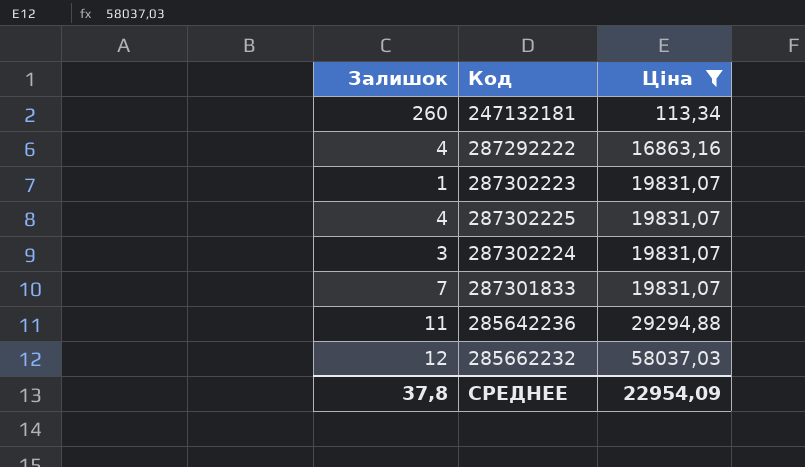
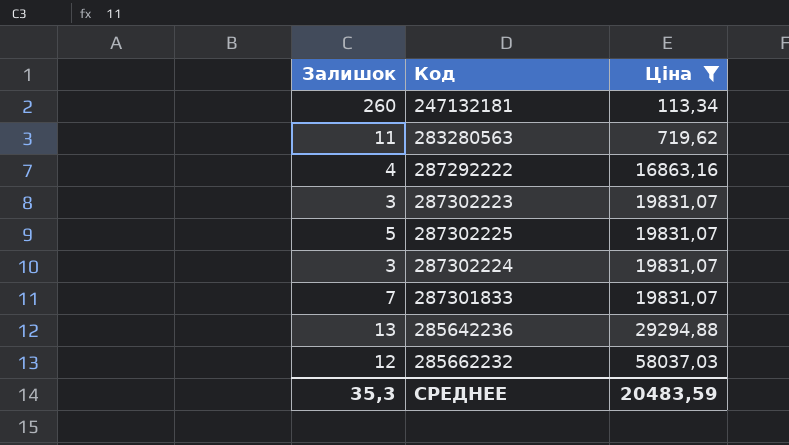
row 283280563: none -> 11 | 719,62
287302223 | Залишок: 1 -> 3
287302225 | Залишок: 4 -> 5
285642236 | Залишок: 11 -> 13
СРЕДНЕЕ | Залишок: 37,8 -> 35,3
СРЕДНЕЕ | Ціна: 22954,09 -> 20483,59

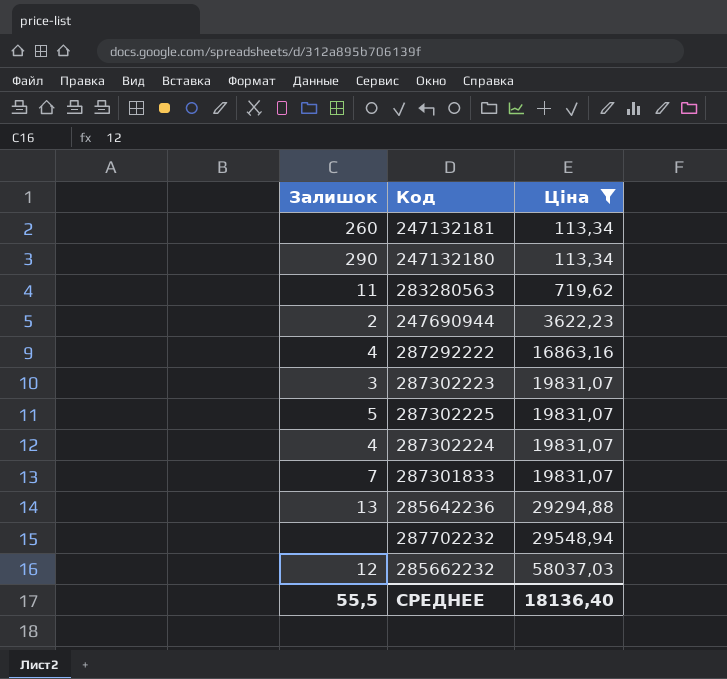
row 247132180: none -> 290 | 113,34
row 247690944: none -> 2 | 3622,23
287302224 | Залишок: 3 -> 4
row 287702232: none -> none | 29548,94
СРЕДНЕЕ | Залишок: 35,3 -> 55,5
СРЕДНЕЕ | Ціна: 20483,59 -> 18136,40

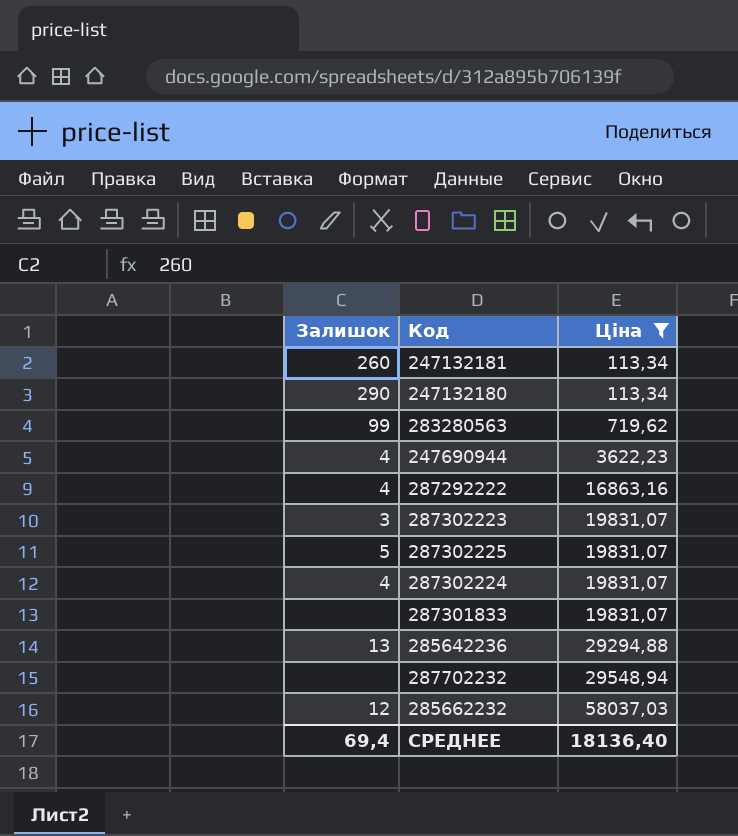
283280563 | Залишок: 11 -> 99
247690944 | Залишок: 2 -> 4
287301833 | Залишок: 7 -> none
СРЕДНЕЕ | Залишок: 55,5 -> 69,4

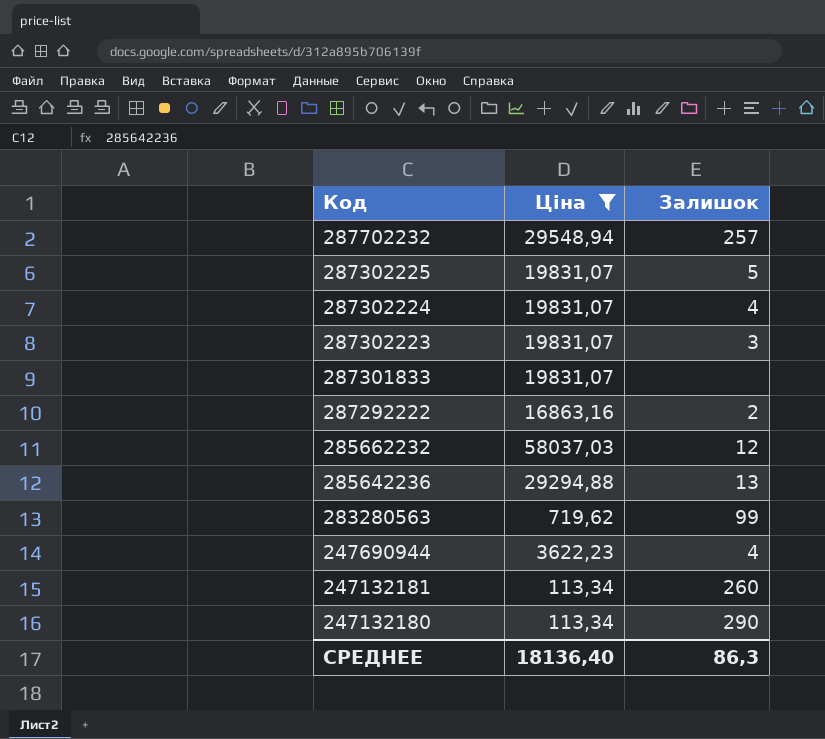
row order: Ціна ascending -> Код descending
column Залишок | position: 1 -> 3
287702232 | Залишок: none -> 257
287292222 | Залишок: 4 -> 2
СРЕДНЕЕ | Залишок: 69,4 -> 86,3

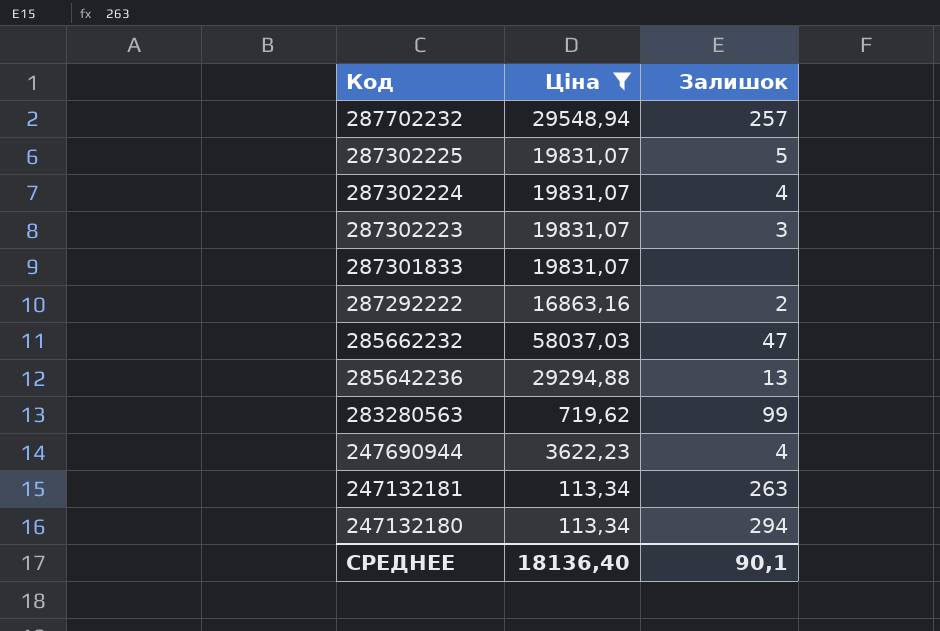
285662232 | Залишок: 12 -> 47
247132181 | Залишок: 260 -> 263
247132180 | Залишок: 290 -> 294
СРЕДНЕЕ | Залишок: 86,3 -> 90,1

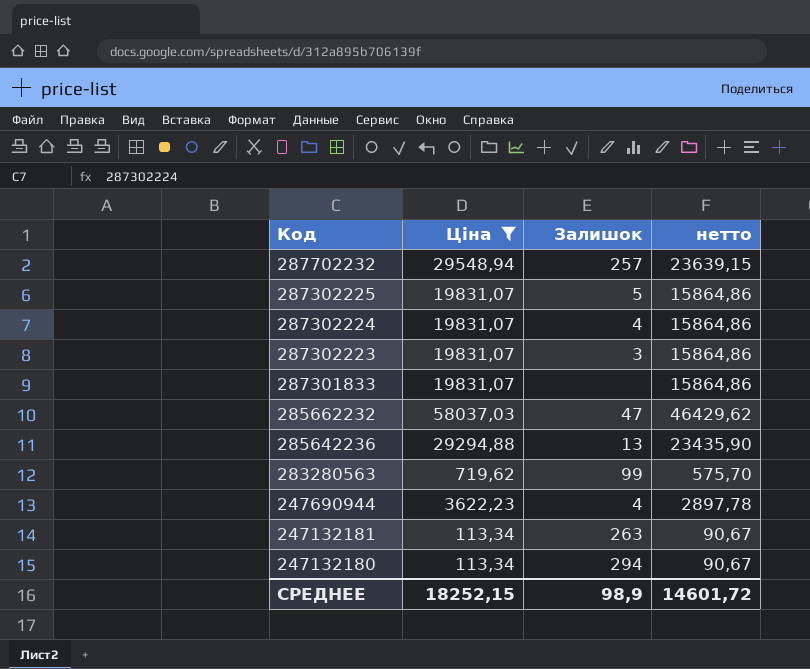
column нетто | formula: none -> [Ціна] * 0,8
row 287292222: 16863,16 | 2 -> none
СРЕДНЕЕ | Ціна: 18136,40 -> 18252,15
СРЕДНЕЕ | Залишок: 90,1 -> 98,9

